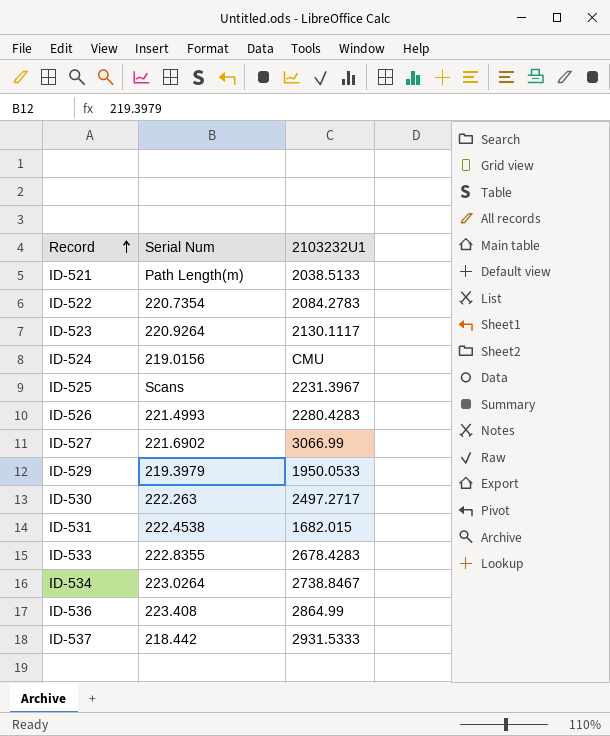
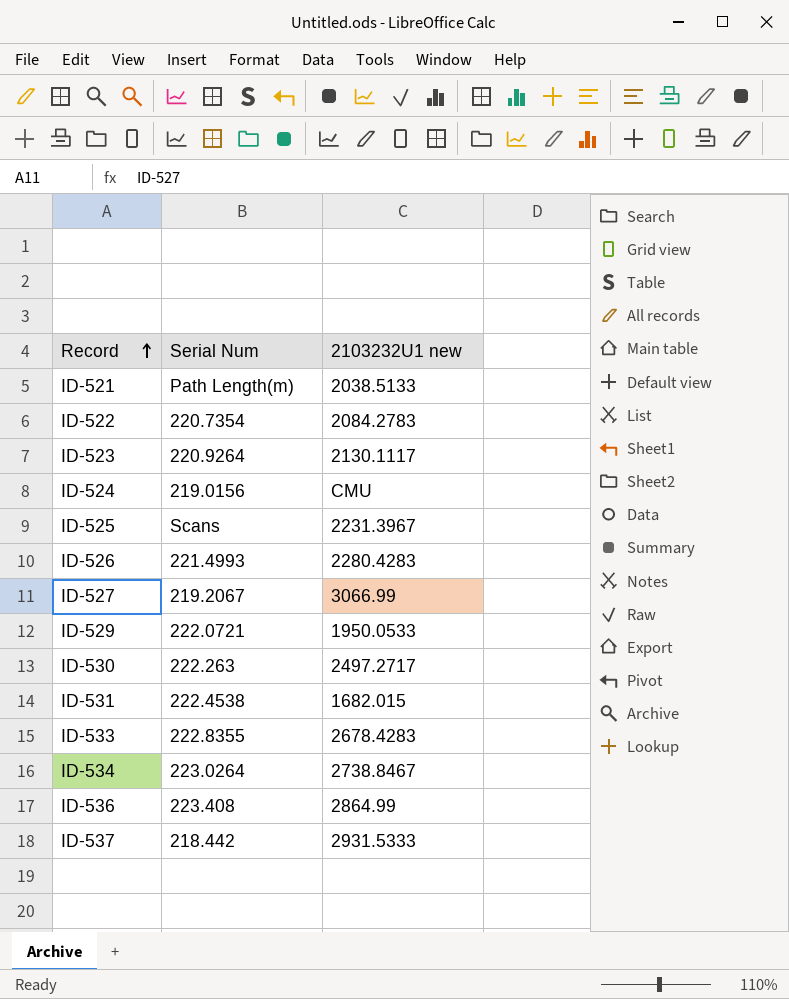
column name: 2103232U1 -> 2103232U1 new
ID-527 | Serial Num: 221.6902 -> 219.2067
ID-529 | Serial Num: 219.3979 -> 222.0721

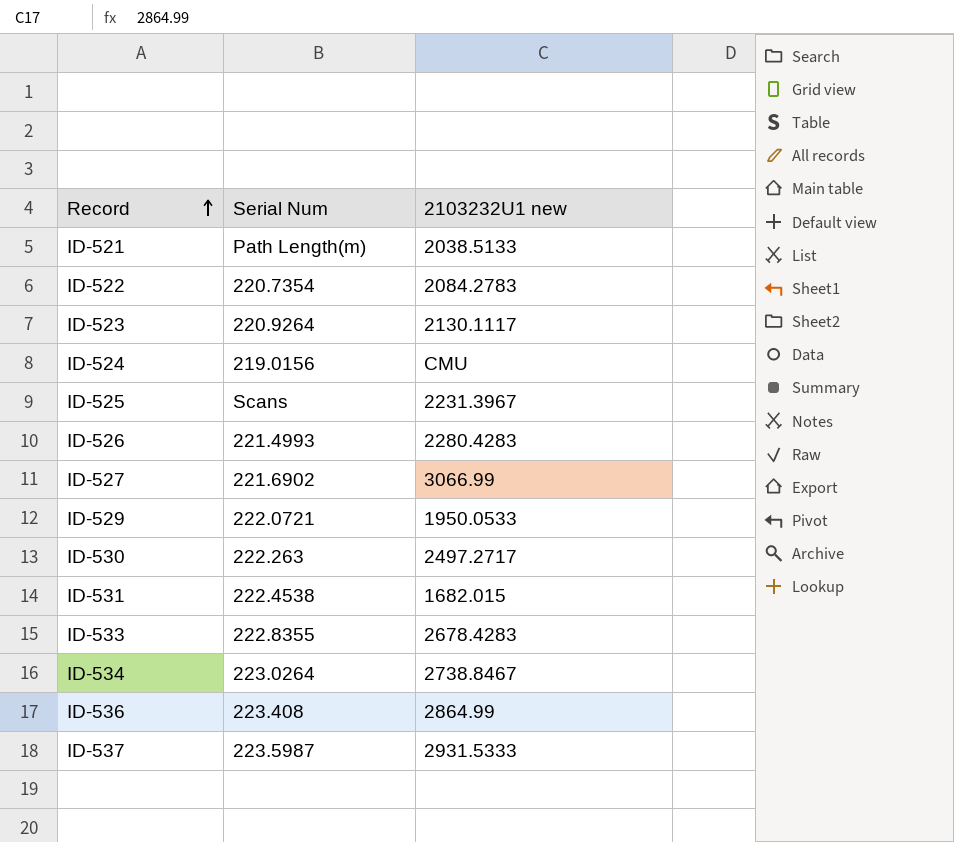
ID-527 | Serial Num: 219.2067 -> 221.6902
ID-537 | Serial Num: 218.442 -> 223.5987

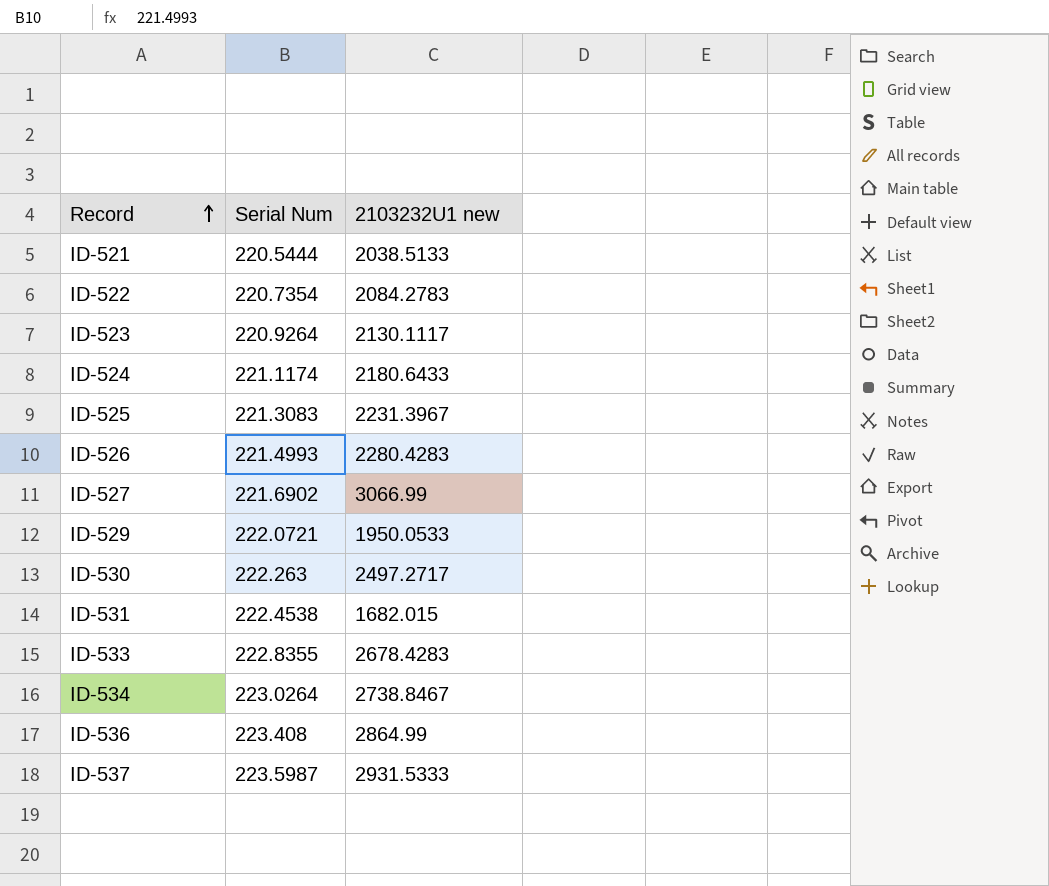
ID-521 | Serial Num: Path Length(m) -> 220.5444
ID-524 | Serial Num: 219.0156 -> 221.1174
ID-524 | 2103232U1 new: CMU -> 2180.6433
ID-525 | Serial Num: Scans -> 221.3083

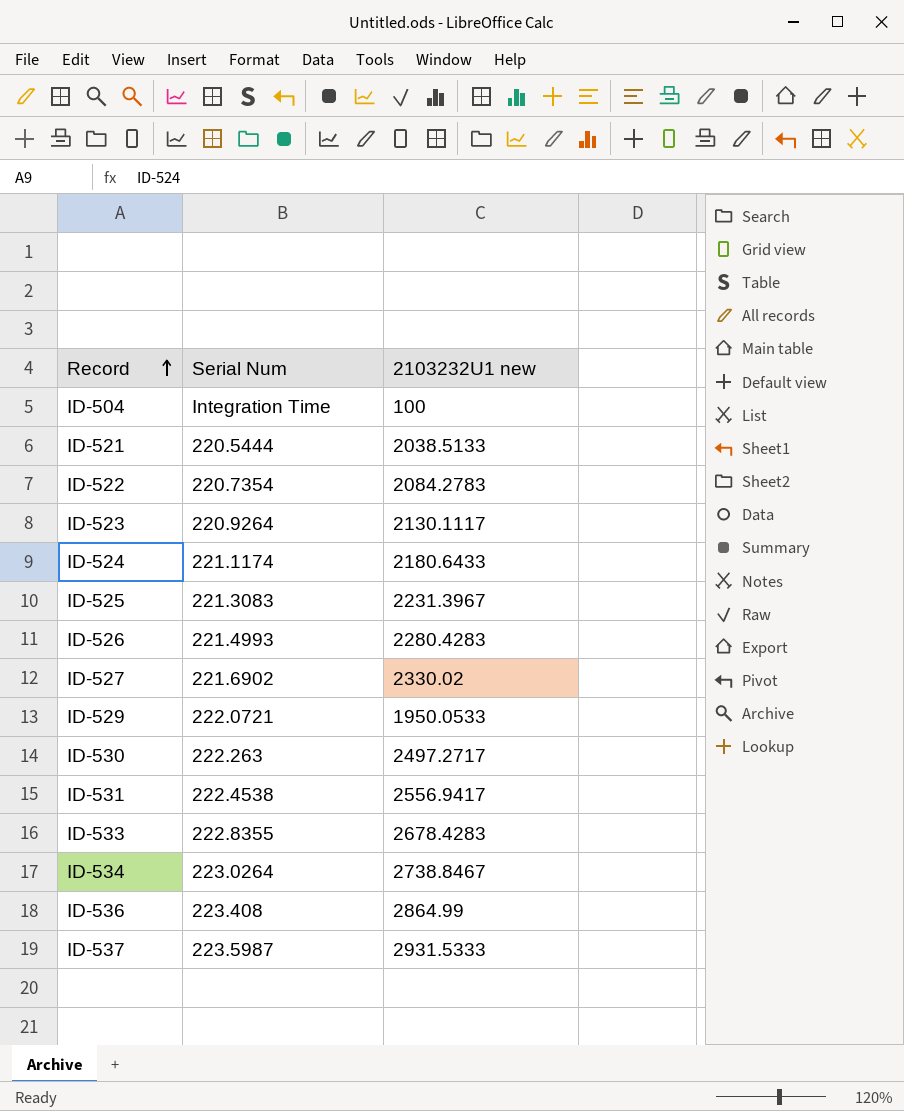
row ID-504: none -> Integration Time | 100
ID-527 | 2103232U1 new: 3066.99 -> 2330.02
ID-531 | 2103232U1 new: 1682.015 -> 2556.9417

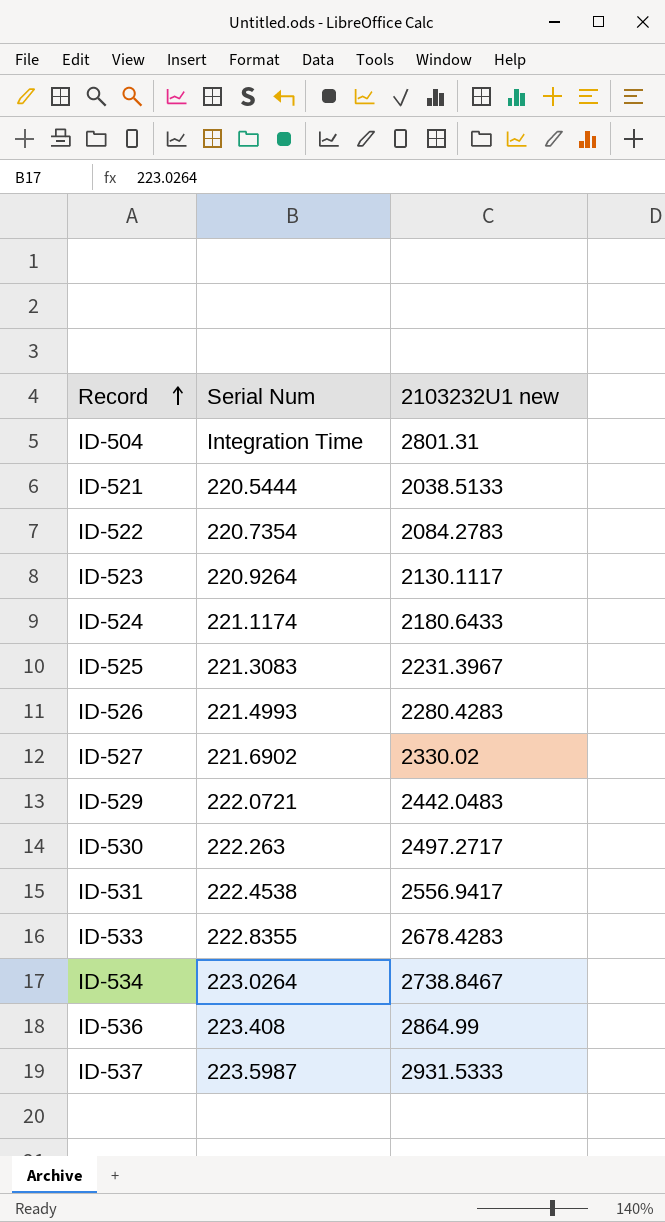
ID-504 | 2103232U1 new: 100 -> 2801.31
ID-529 | 2103232U1 new: 1950.0533 -> 2442.0483

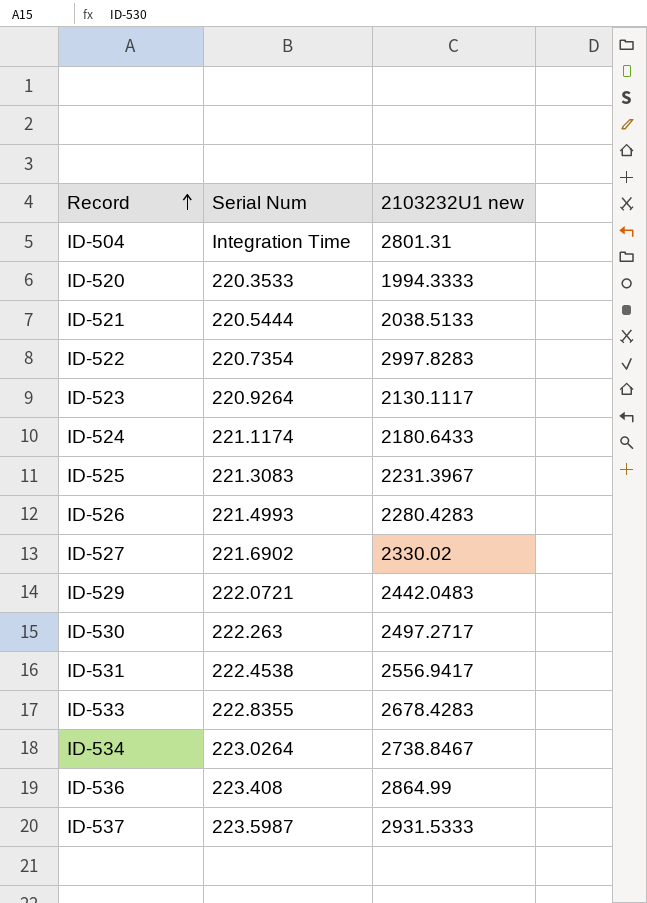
row ID-520: none -> 220.3533 | 1994.3333
ID-522 | 2103232U1 new: 2084.2783 -> 2997.8283

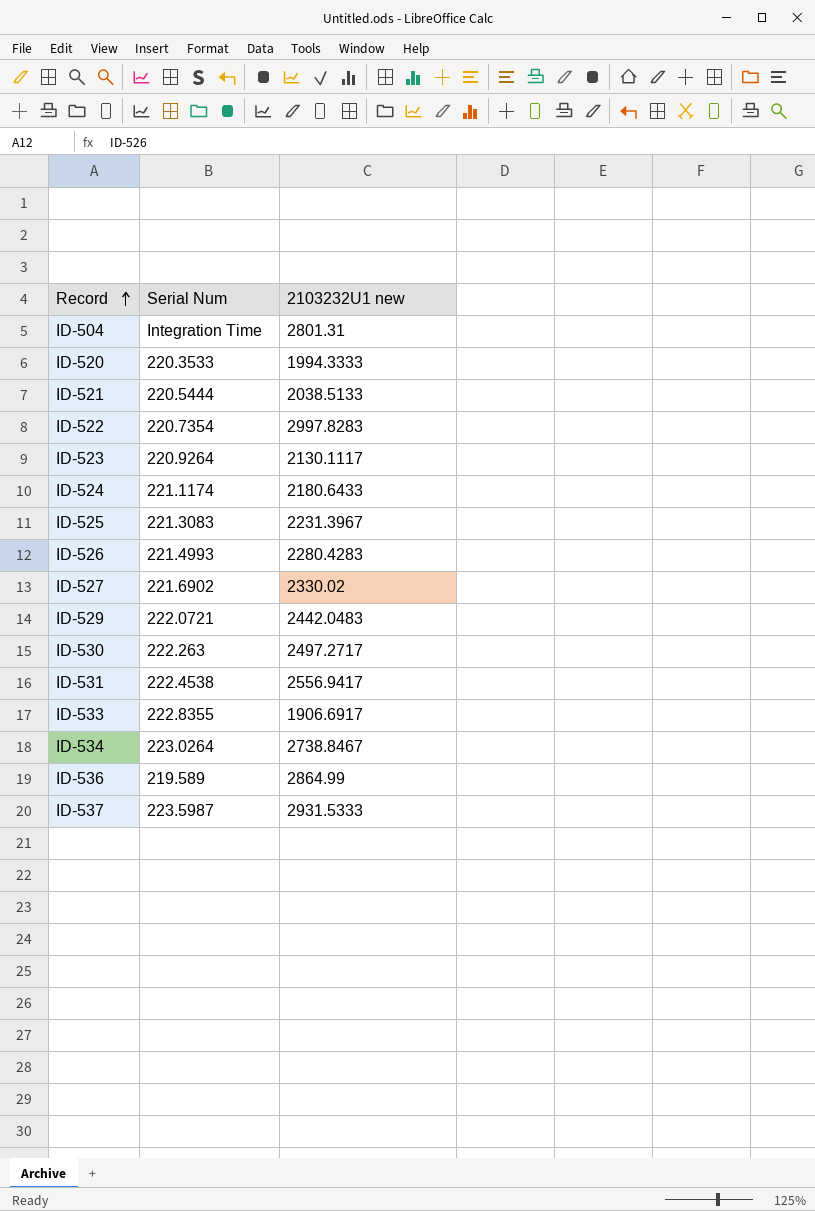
ID-533 | 2103232U1 new: 2678.4283 -> 1906.6917
ID-536 | Serial Num: 223.408 -> 219.589

